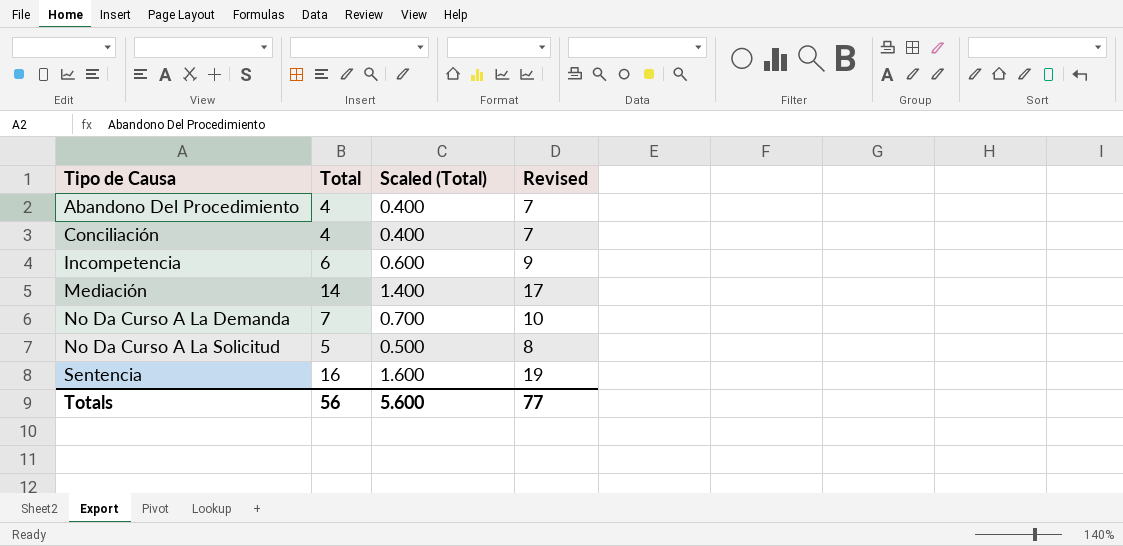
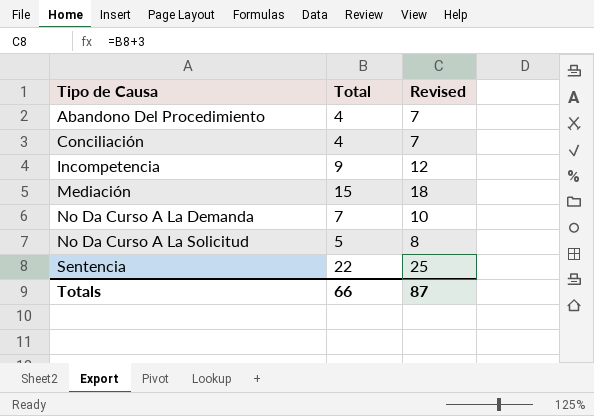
column Scaled (Total) | formula: [Total] * 0.1 -> none
Incompetencia | Total: 6 -> 9
Incompetencia | Revised: 9 -> 12
Mediación | Total: 14 -> 15
Mediación | Revised: 17 -> 18
Sentencia | Total: 16 -> 22
Sentencia | Revised: 19 -> 25
Totals | Total: 56 -> 66
Totals | Revised: 77 -> 87

